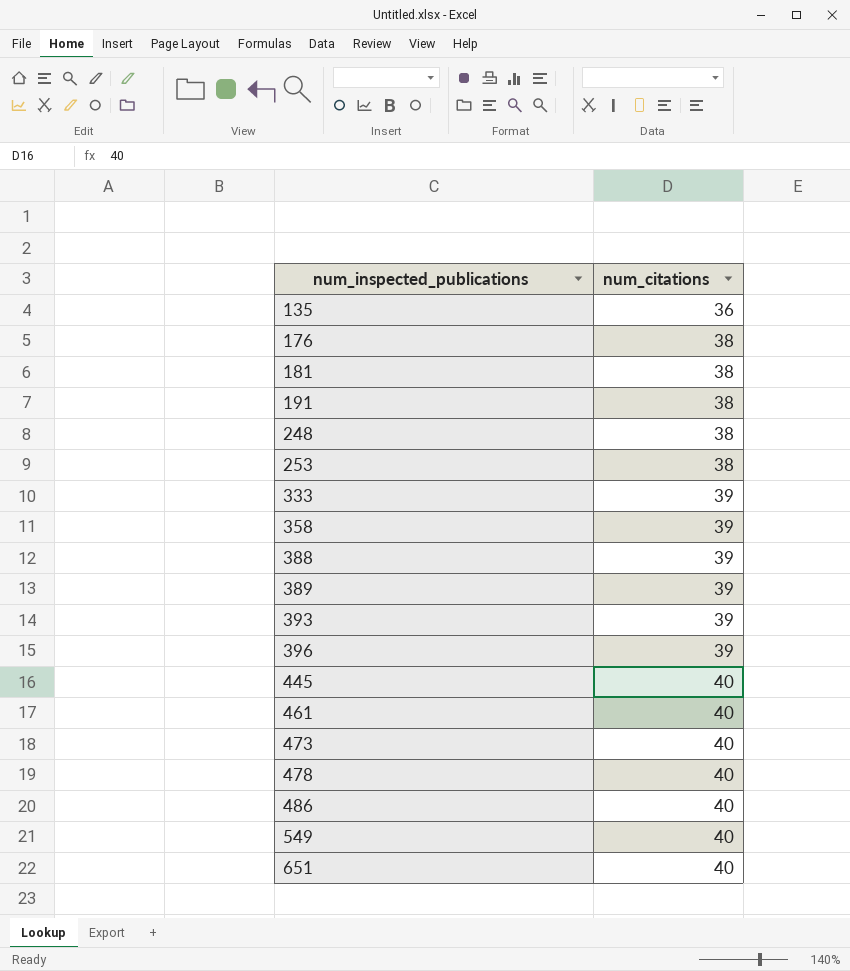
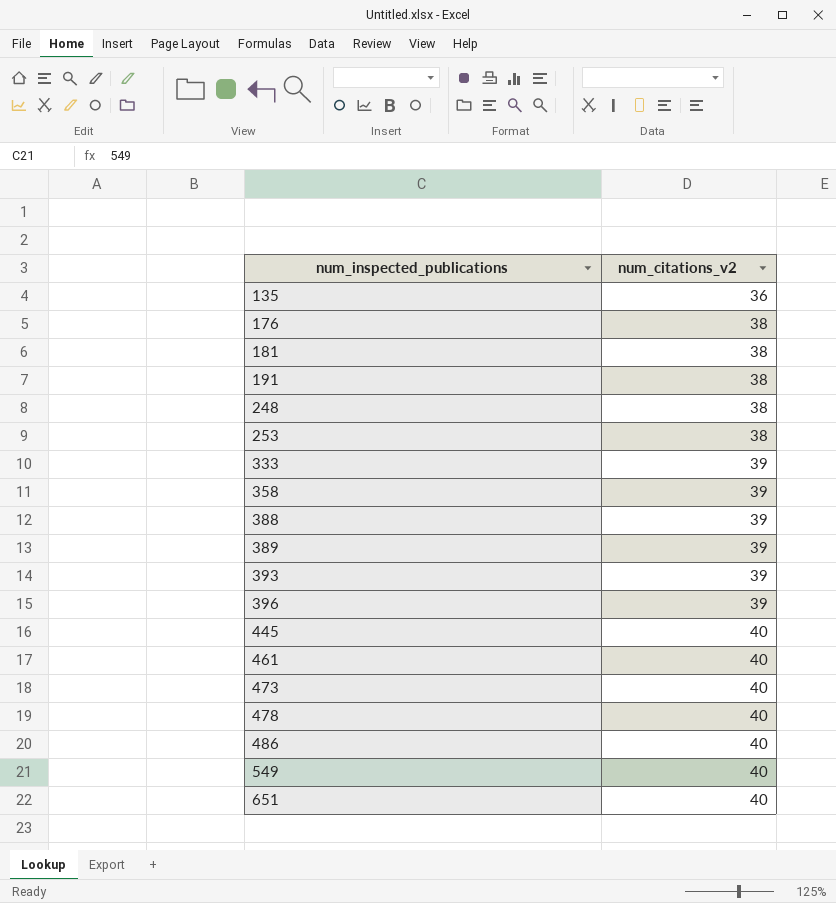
column name: num_citations -> num_citations_v2

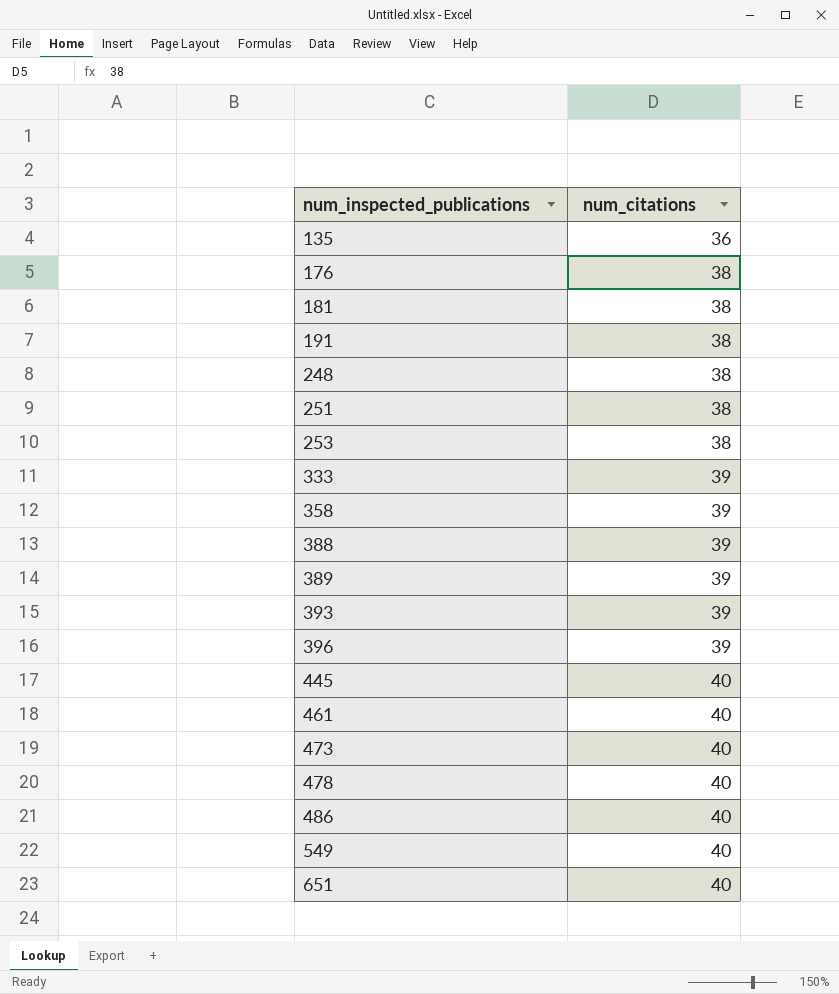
column name: num_citations_v2 -> num_citations
row 251: none -> 38

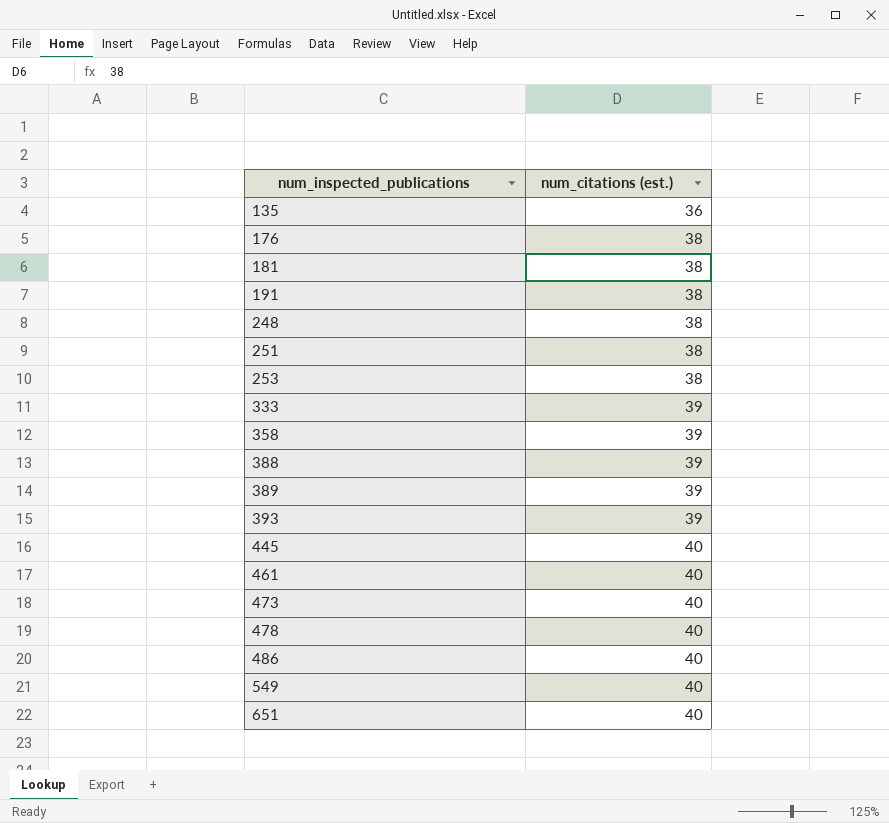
column name: num_citations -> num_citations (est.)
row 396: 39 -> none

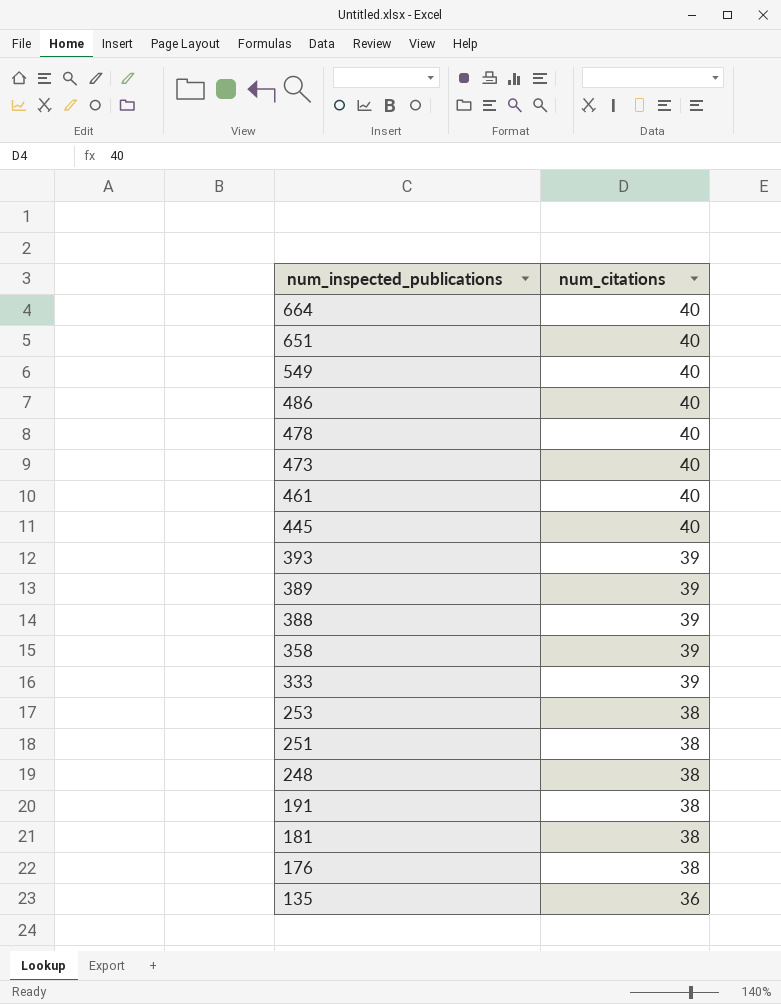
row order: num_inspected_publications ascending -> num_inspected_publications descending
column name: num_citations (est.) -> num_citations
row 664: none -> 40

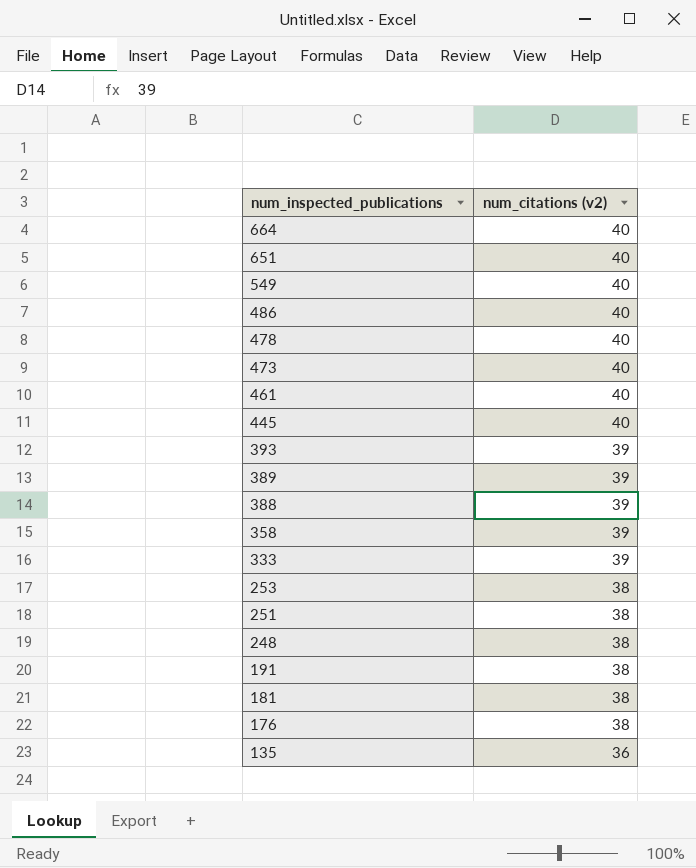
column name: num_citations -> num_citations (v2)

